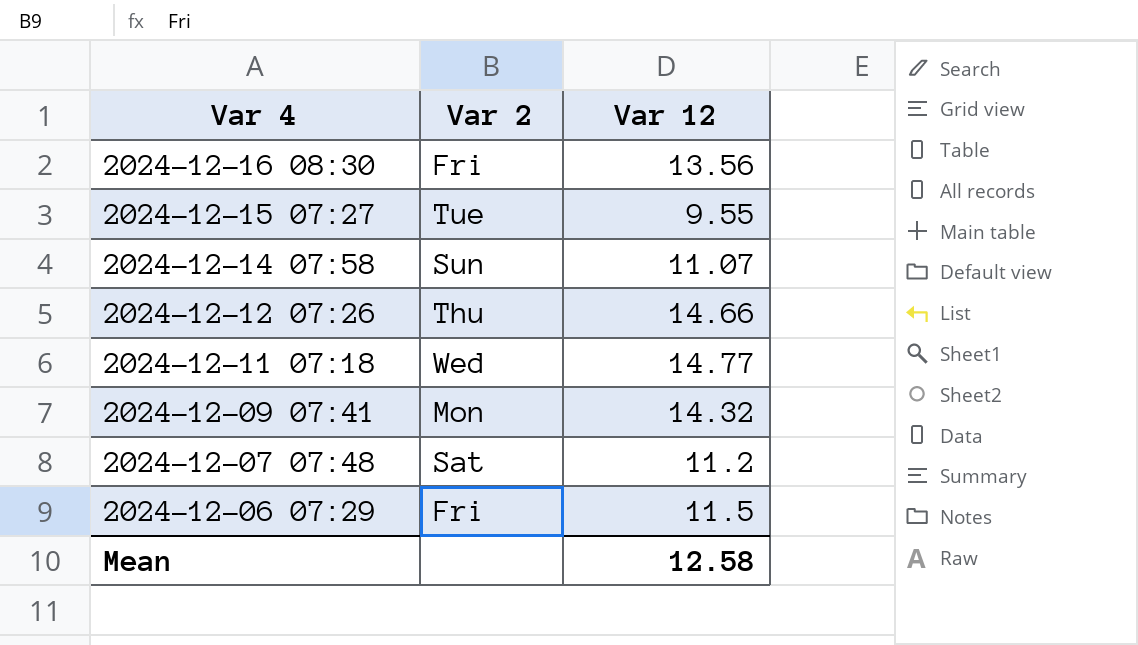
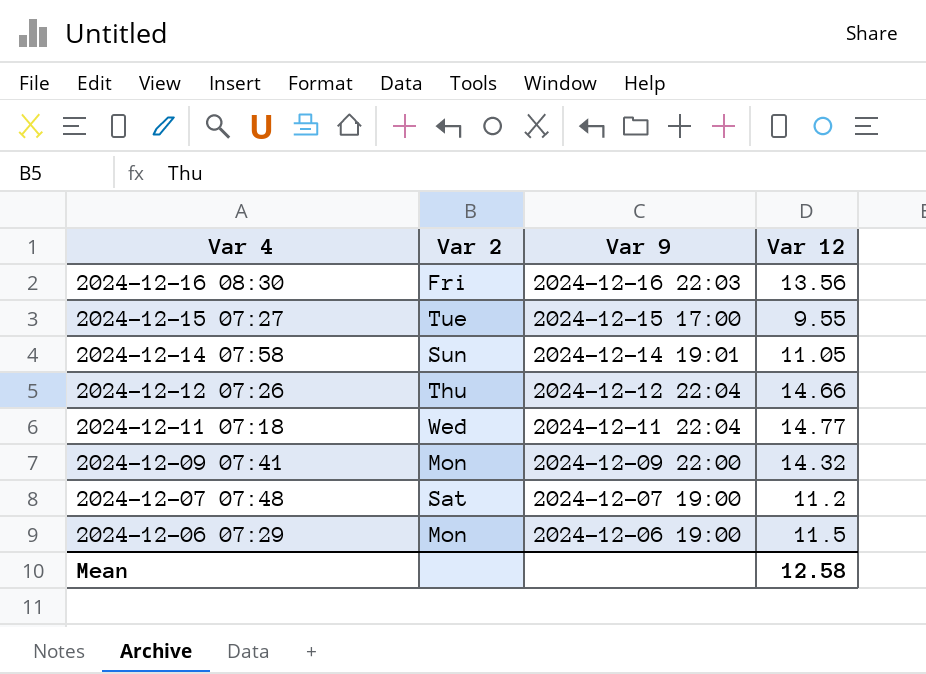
column Var 9 | position: none -> 3
2024-12-14 07:58 | Var 12: 11.07 -> 11.05
2024-12-06 07:29 | Var 2: Fri -> Mon

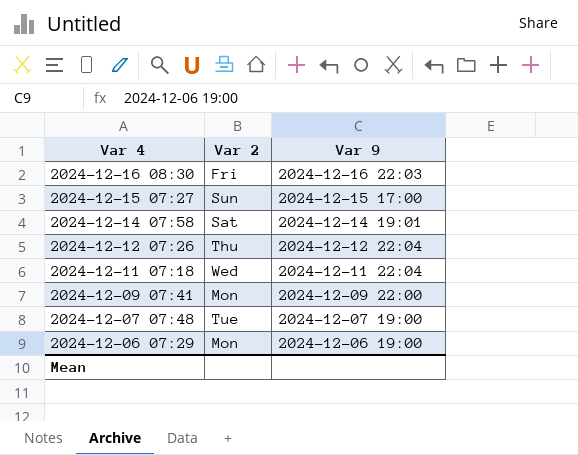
column Var 12 | position: 4 -> none
2024-12-15 07:27 | Var 2: Tue -> Sun
2024-12-14 07:58 | Var 2: Sun -> Sat
2024-12-07 07:48 | Var 2: Sat -> Tue

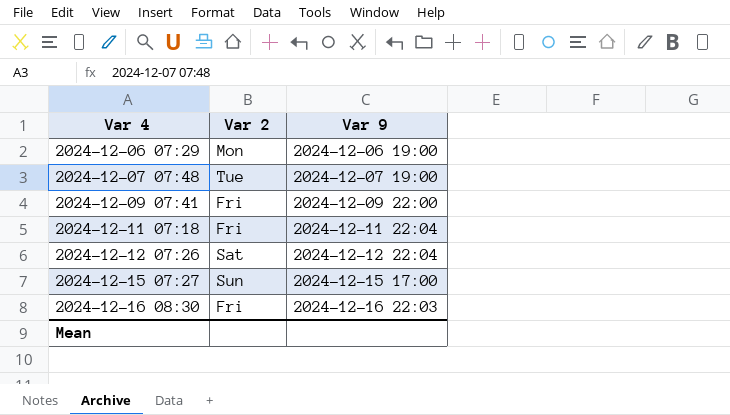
row order: Var 4 descending -> Var 4 ascending
row 2024-12-14 07:58: Sat | 2024-12-14 19:01 -> none
2024-12-09 07:41 | Var 2: Mon -> Fri
2024-12-11 07:18 | Var 2: Wed -> Fri
2024-12-12 07:26 | Var 2: Thu -> Sat

